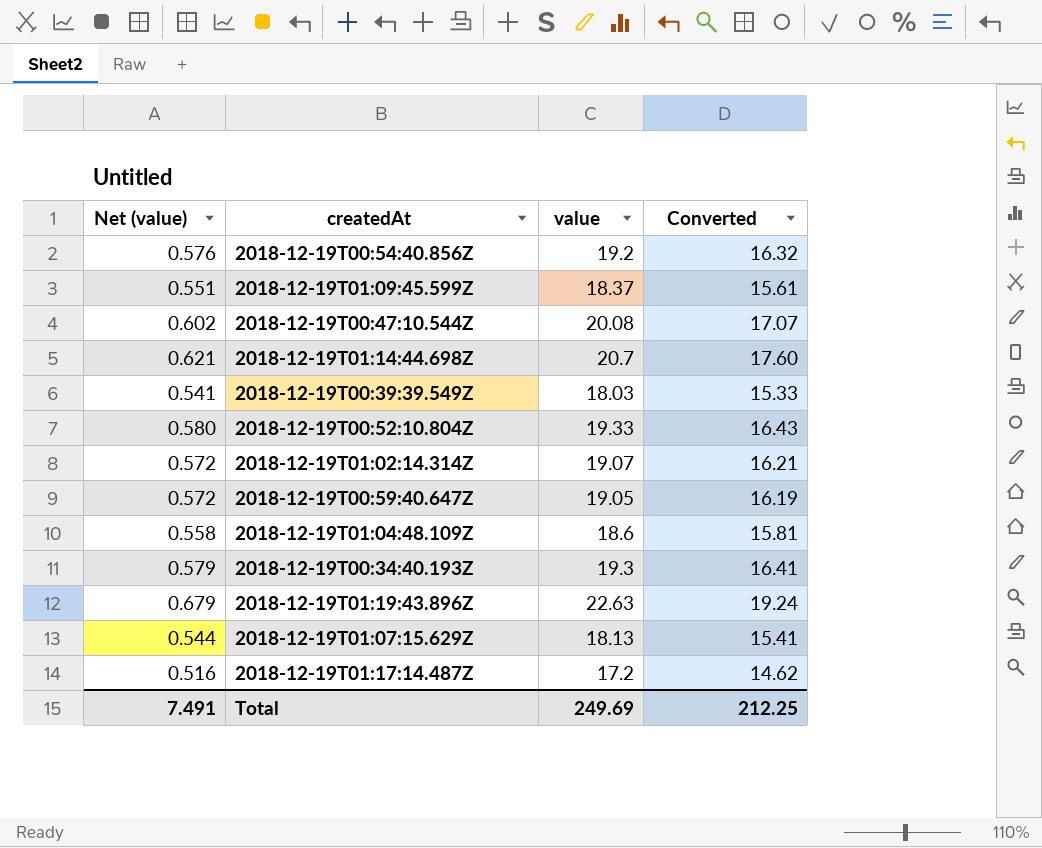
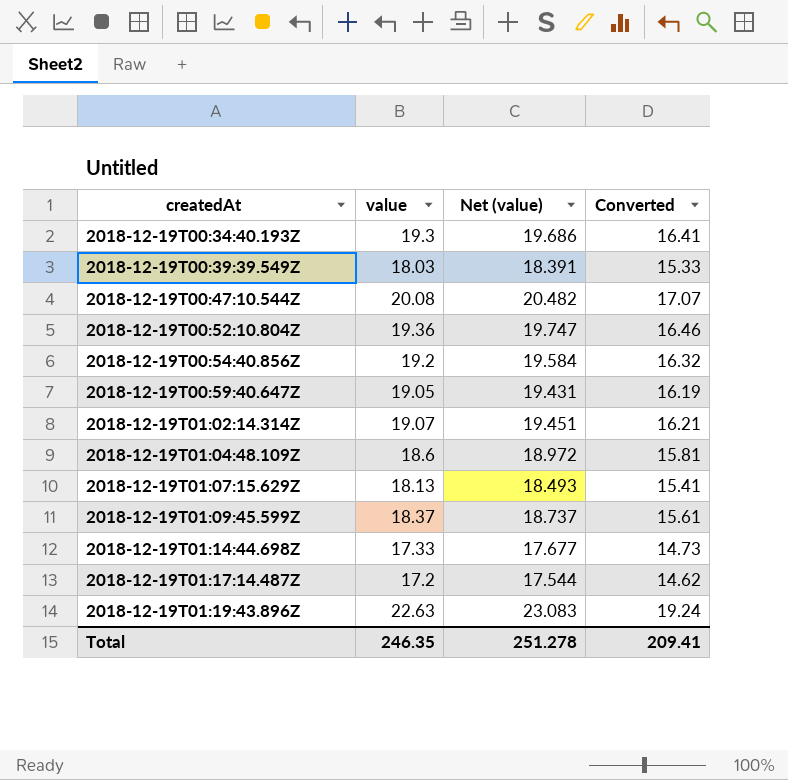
row order: none -> createdAt ascending
column Net (value) | formula: [value] * 0.03 -> [value] * 1.02
column Net (value) | position: 1 -> 3
2018-12-19T00:52:10.804Z | value: 19.33 -> 19.36
2018-12-19T00:52:10.804Z | Converted: 16.43 -> 16.46
2018-12-19T01:14:44.698Z | value: 20.7 -> 17.33
2018-12-19T01:14:44.698Z | Converted: 17.60 -> 14.73
Total | value: 249.69 -> 246.35
Total | Net (value): 7.491 -> 251.278
Total | Converted: 212.25 -> 209.41

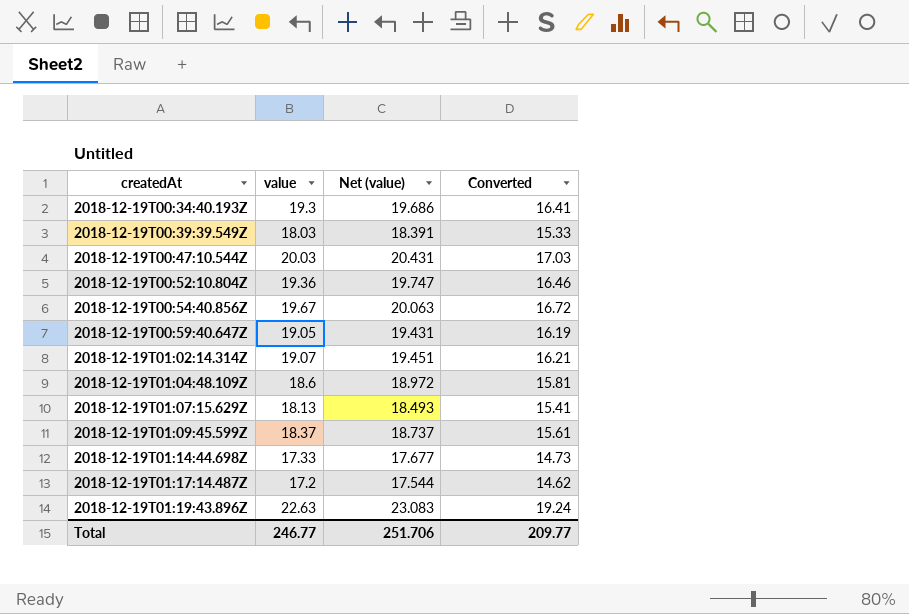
2018-12-19T00:47:10.544Z | value: 20.08 -> 20.03
2018-12-19T00:47:10.544Z | Net (value): 20.482 -> 20.431
2018-12-19T00:47:10.544Z | Converted: 17.07 -> 17.03
2018-12-19T00:54:40.856Z | value: 19.2 -> 19.67
2018-12-19T00:54:40.856Z | Net (value): 19.584 -> 20.063
2018-12-19T00:54:40.856Z | Converted: 16.32 -> 16.72
Total | value: 246.35 -> 246.77
Total | Net (value): 251.278 -> 251.706
Total | Converted: 209.41 -> 209.77

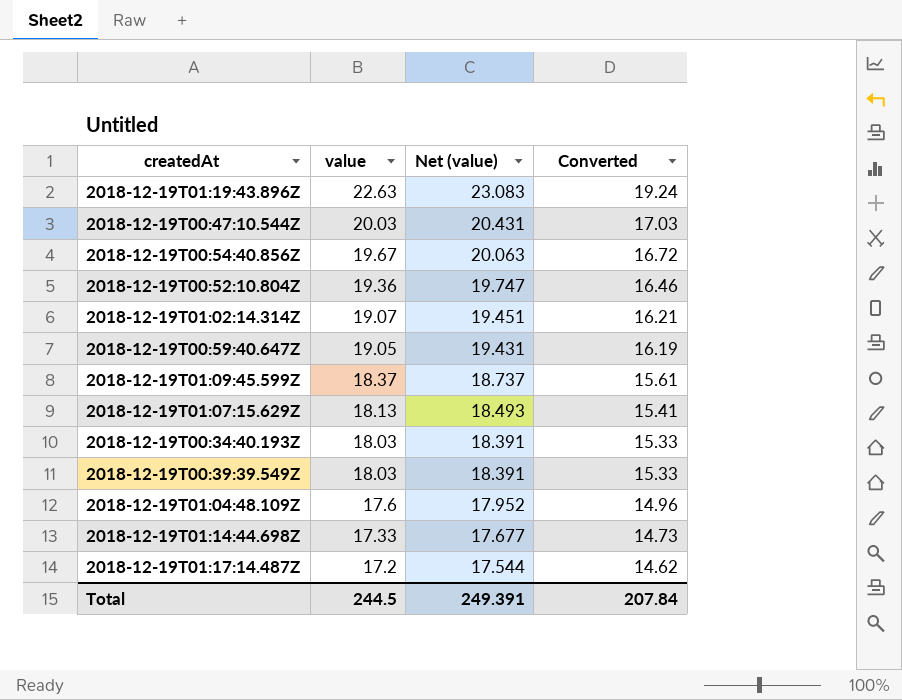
row order: createdAt ascending -> value descending
2018-12-19T00:34:40.193Z | value: 19.3 -> 18.03
2018-12-19T00:34:40.193Z | Net (value): 19.686 -> 18.391
2018-12-19T00:34:40.193Z | Converted: 16.41 -> 15.33
2018-12-19T01:04:48.109Z | value: 18.6 -> 17.6
2018-12-19T01:04:48.109Z | Net (value): 18.972 -> 17.952
2018-12-19T01:04:48.109Z | Converted: 15.81 -> 14.96
Total | value: 246.77 -> 244.5
Total | Net (value): 251.706 -> 249.391
Total | Converted: 209.77 -> 207.84

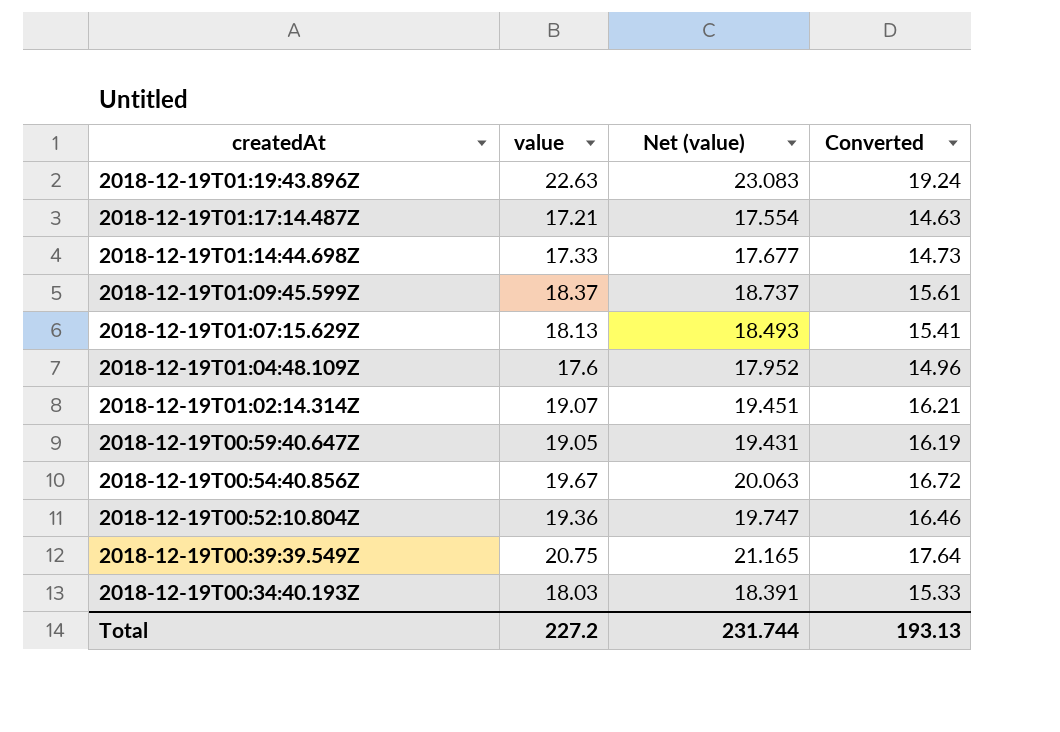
row order: value descending -> createdAt descending
row 2018-12-19T00:47:10.544Z: 20.03 | 20.431 | 17.03 -> none
2018-12-19T01:17:14.487Z | value: 17.2 -> 17.21
2018-12-19T01:17:14.487Z | Net (value): 17.544 -> 17.554
2018-12-19T01:17:14.487Z | Converted: 14.62 -> 14.63
2018-12-19T00:39:39.549Z | value: 18.03 -> 20.75
2018-12-19T00:39:39.549Z | Net (value): 18.391 -> 21.165
2018-12-19T00:39:39.549Z | Converted: 15.33 -> 17.64
Total | value: 244.5 -> 227.2
Total | Net (value): 249.391 -> 231.744
Total | Converted: 207.84 -> 193.13

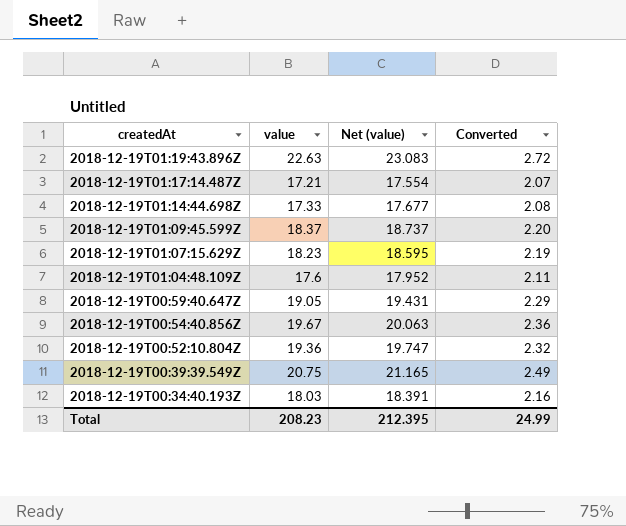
column Converted | formula: [value] * 0.85 -> [value] * 0.12
row 2018-12-19T01:02:14.314Z: 19.07 | 19.451 | 16.21 -> none
2018-12-19T01:07:15.629Z | value: 18.13 -> 18.23
2018-12-19T01:07:15.629Z | Net (value): 18.493 -> 18.595
Total | value: 227.2 -> 208.23
Total | Net (value): 231.744 -> 212.395
Total | Converted: 193.13 -> 24.99

